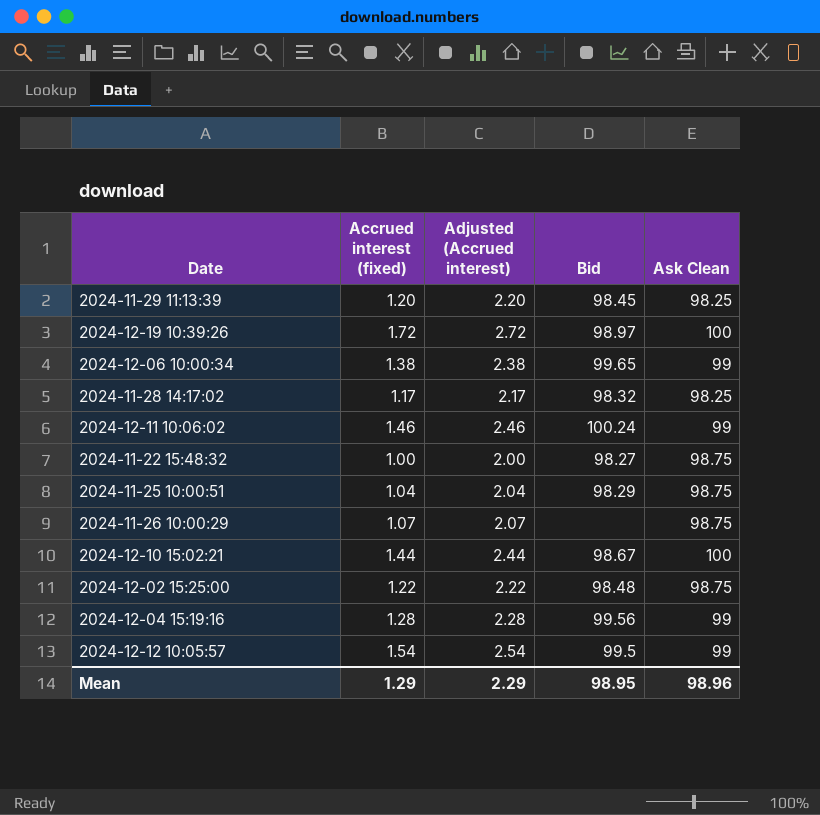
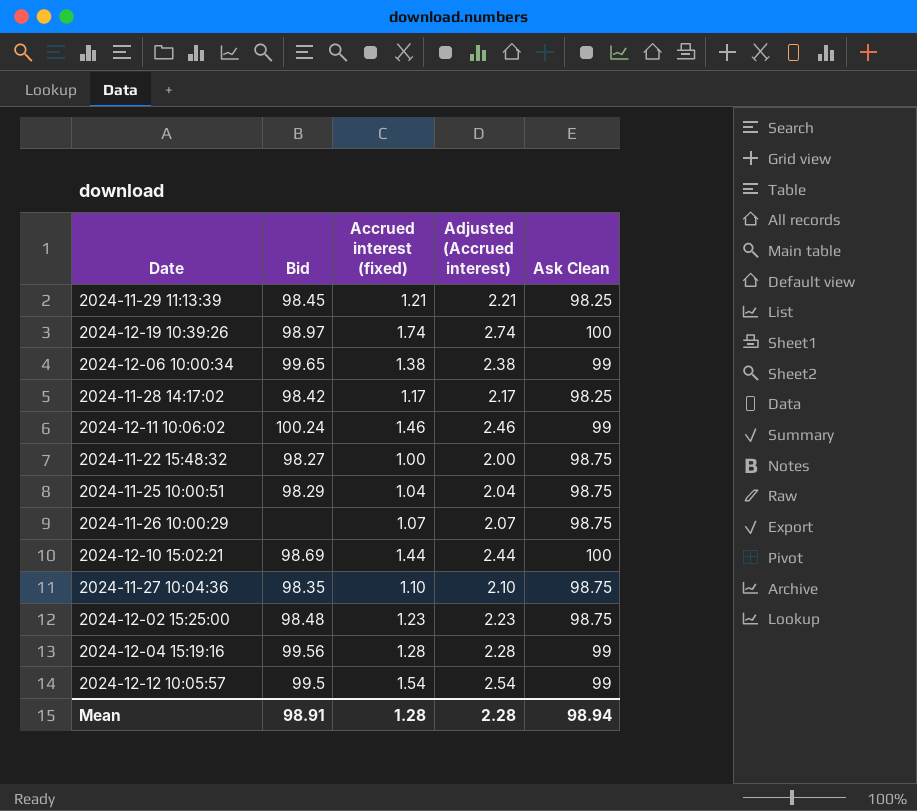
column Bid | position: 4 -> 2
2024-11-29 11:13:39 | Accrued interest (fixed): 1.20 -> 1.21
2024-11-29 11:13:39 | Adjusted (Accrued interest): 2.20 -> 2.21
2024-12-19 10:39:26 | Accrued interest (fixed): 1.72 -> 1.74
2024-12-19 10:39:26 | Adjusted (Accrued interest): 2.72 -> 2.74
2024-11-28 14:17:02 | Bid: 98.32 -> 98.42
2024-12-10 15:02:21 | Bid: 98.67 -> 98.69
row 2024-11-27 10:04:36: none -> 98.35 | 1.10 | 2.10 | 98.75
2024-12-02 15:25:00 | Accrued interest (fixed): 1.22 -> 1.23
2024-12-02 15:25:00 | Adjusted (Accrued interest): 2.22 -> 2.23
Mean | Bid: 98.95 -> 98.91
Mean | Accrued interest (fixed): 1.29 -> 1.28
Mean | Adjusted (Accrued interest): 2.29 -> 2.28
Mean | Ask Clean: 98.96 -> 98.94

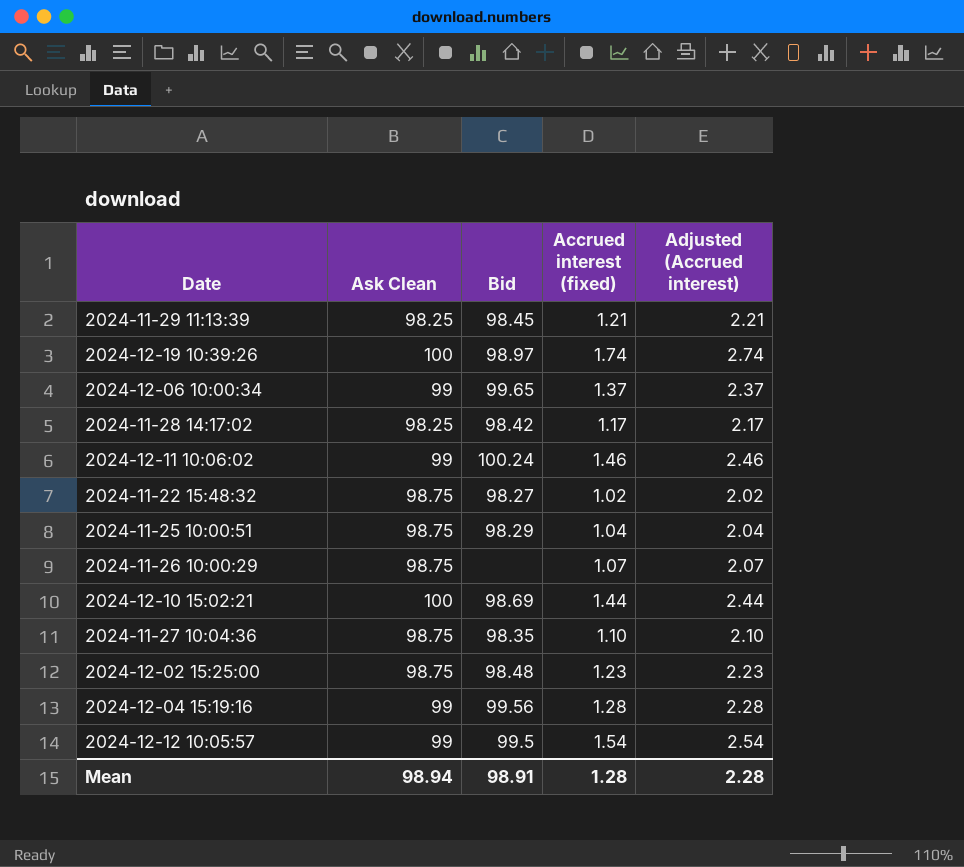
column Ask Clean | position: 5 -> 2
2024-12-06 10:00:34 | Accrued interest (fixed): 1.38 -> 1.37
2024-12-06 10:00:34 | Adjusted (Accrued interest): 2.38 -> 2.37
2024-11-22 15:48:32 | Accrued interest (fixed): 1.00 -> 1.02
2024-11-22 15:48:32 | Adjusted (Accrued interest): 2.00 -> 2.02

